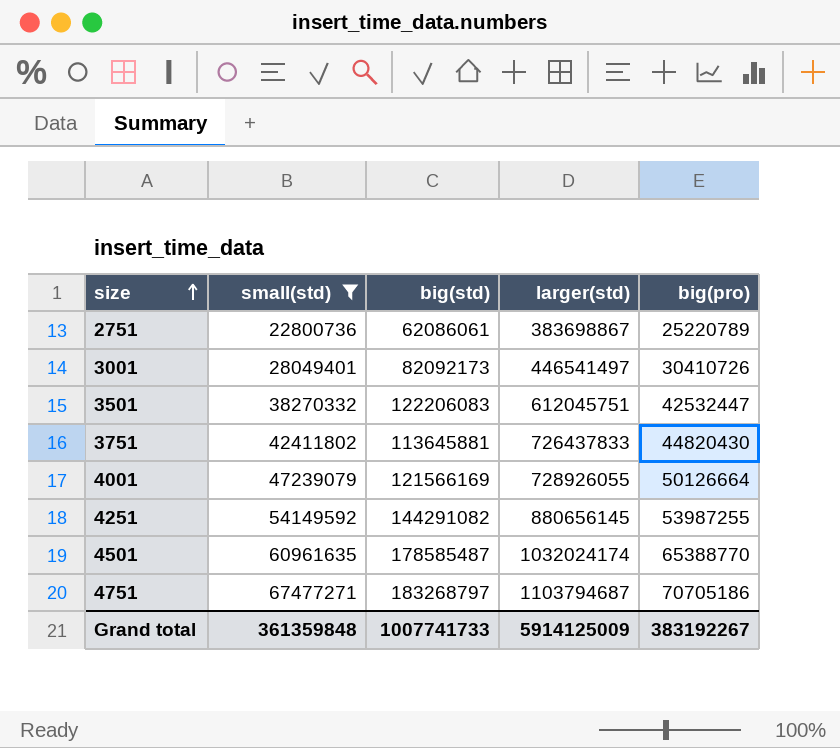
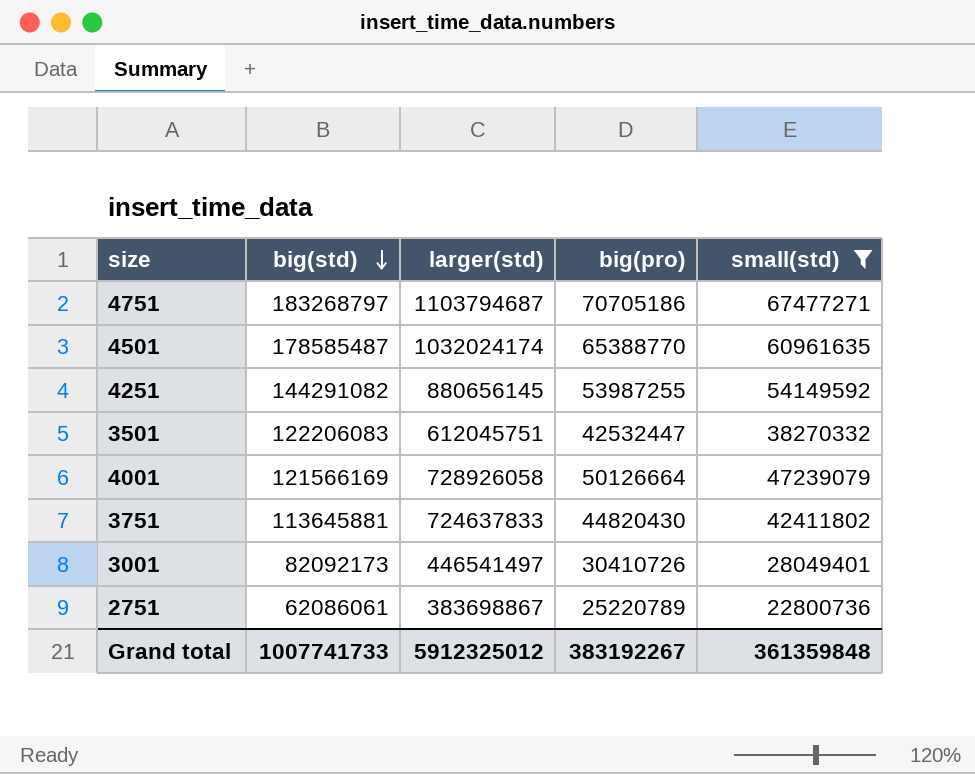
row order: size ascending -> big(std) descending
column small(std) | position: 2 -> 5
4001 | larger(std): 728926055 -> 728926058
3751 | larger(std): 726437833 -> 724637833
Grand total | larger(std): 5914125009 -> 5912325012

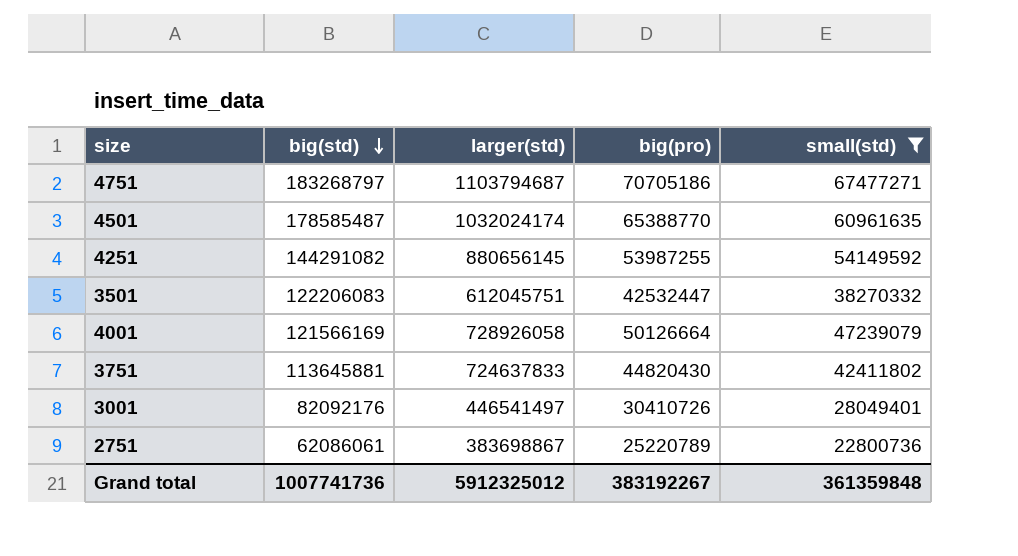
3001 | big(std): 82092173 -> 82092176
Grand total | big(std): 1007741733 -> 1007741736

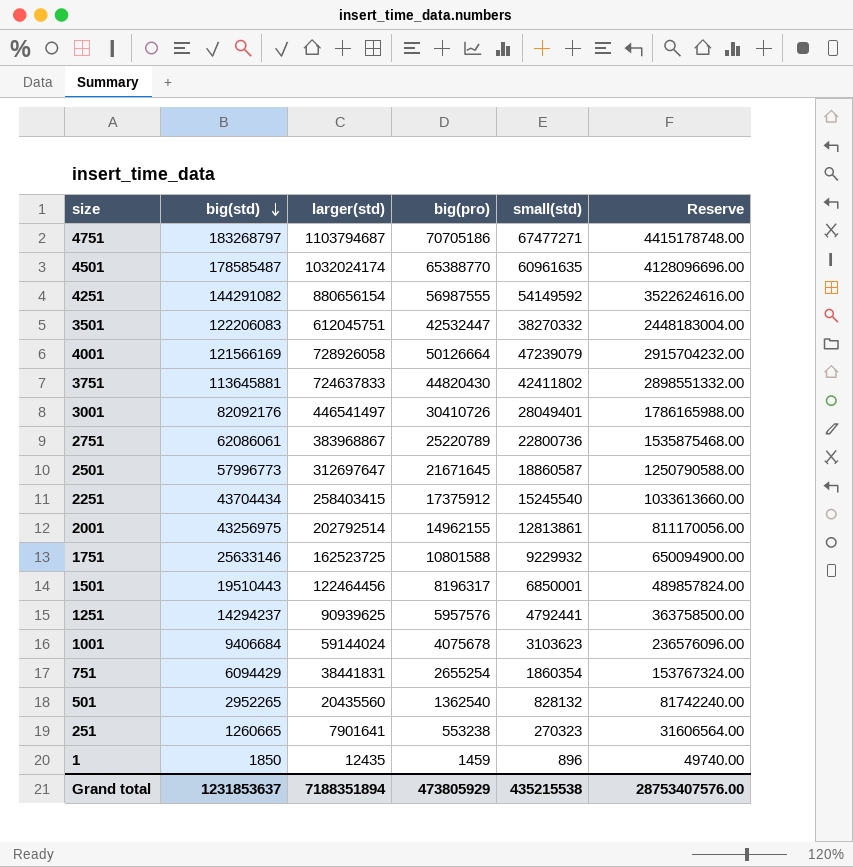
filter: small(std) >= 22800736 -> none
column Reserve | formula: none -> [larger(std)] * 4
4251 | larger(std): 880656145 -> 880656154
4251 | big(pro): 53987255 -> 56987555
2751 | larger(std): 383698867 -> 383968867
Grand total | big(std): 1007741736 -> 1231853637
Grand total | larger(std): 5912325012 -> 7188351894
Grand total | big(pro): 383192267 -> 473805929
Grand total | small(std): 361359848 -> 435215538

